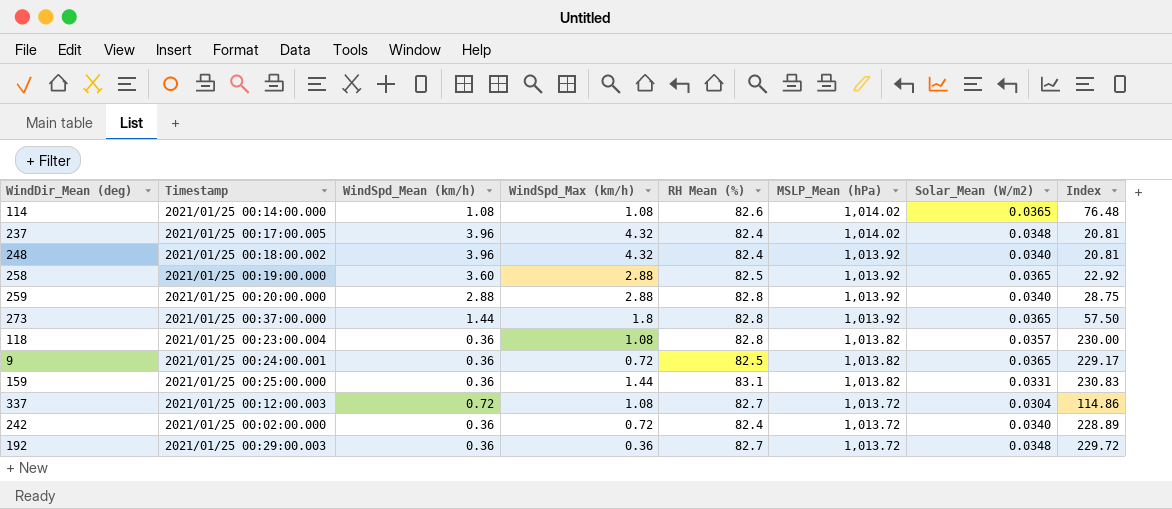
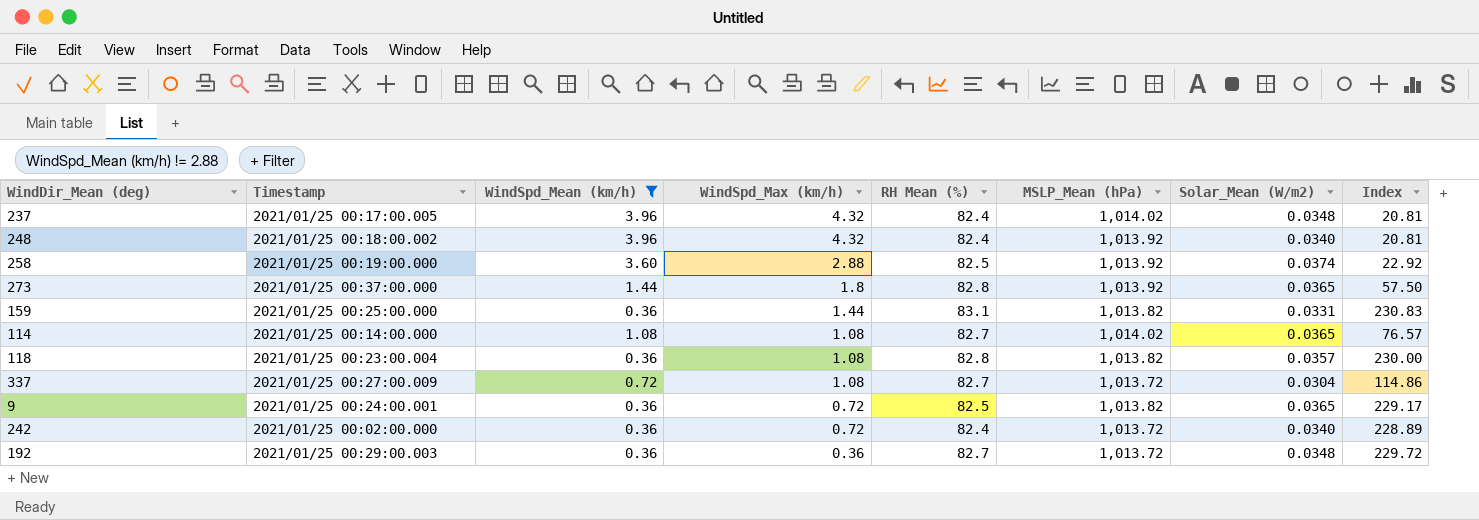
filter: none -> WindSpd_Mean (km/h) != 2.88
row order: MSLP_Mean (hPa) descending -> WindSpd_Max (km/h) descending
258 | Solar_Mean (W/m2): 0.0365 -> 0.0374
114 | RH Mean (%): 82.6 -> 82.7
114 | Index: 76.48 -> 76.57
337 | Timestamp: 2021/01/25 00:12:00.003 -> 2021/01/25 00:27:00.009

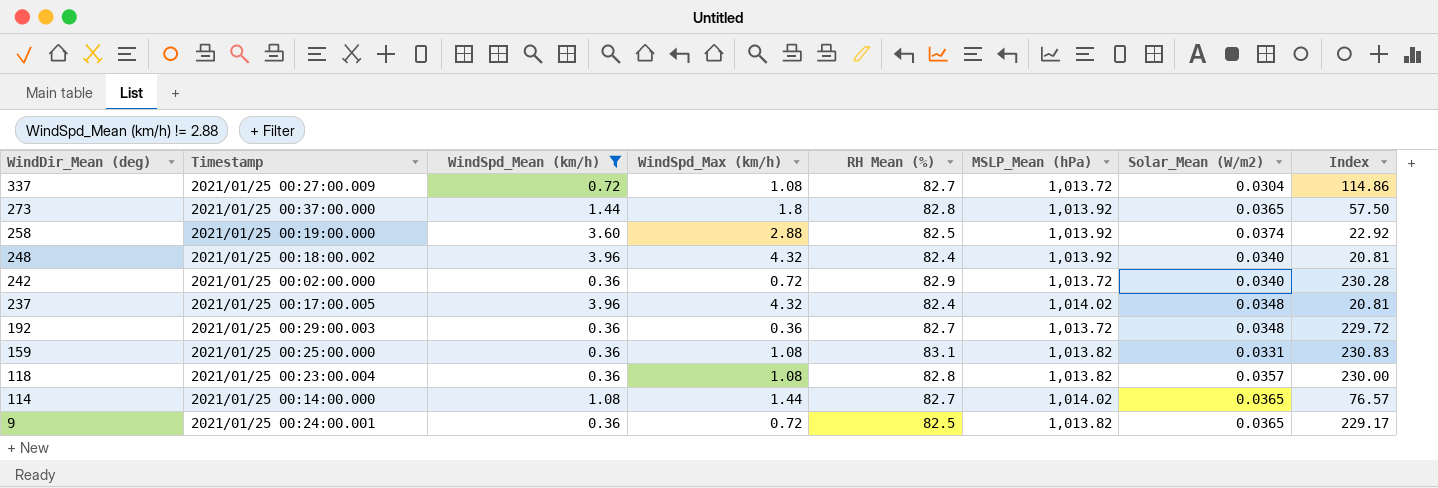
row order: WindSpd_Max (km/h) descending -> WindDir_Mean (deg) descending
242 | RH Mean (%): 82.4 -> 82.9
242 | Index: 228.89 -> 230.28
159 | WindSpd_Max (km/h): 1.44 -> 1.08
114 | WindSpd_Max (km/h): 1.08 -> 1.44

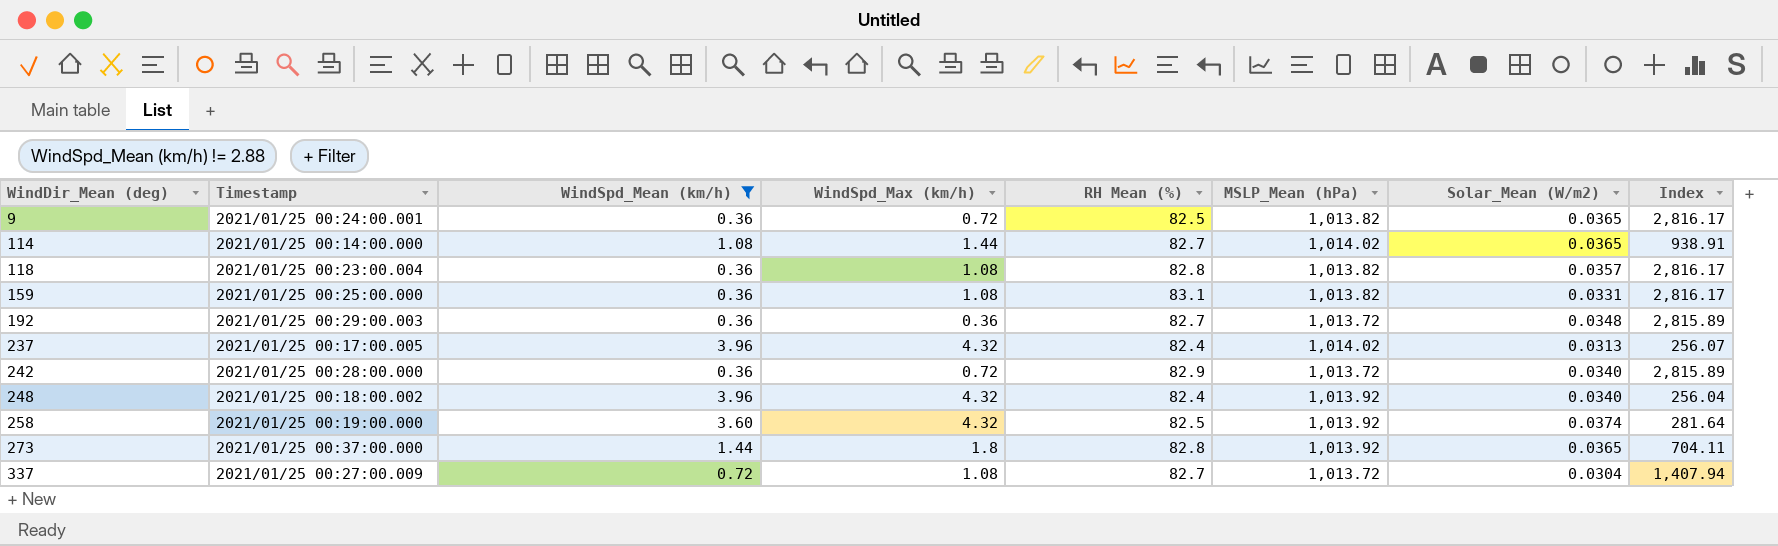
row order: WindDir_Mean (deg) descending -> WindDir_Mean (deg) ascending
column Index | formula: [RH Mean (%)] / [WindSpd_Mean (km/h)] -> [MSLP_Mean (hPa)] / [WindSpd_Mean (km/h)]
237 | Solar_Mean (W/m2): 0.0348 -> 0.0313
242 | Timestamp: 2021/01/25 00:02:00.000 -> 2021/01/25 00:28:00.000
258 | WindSpd_Max (km/h): 2.88 -> 4.32

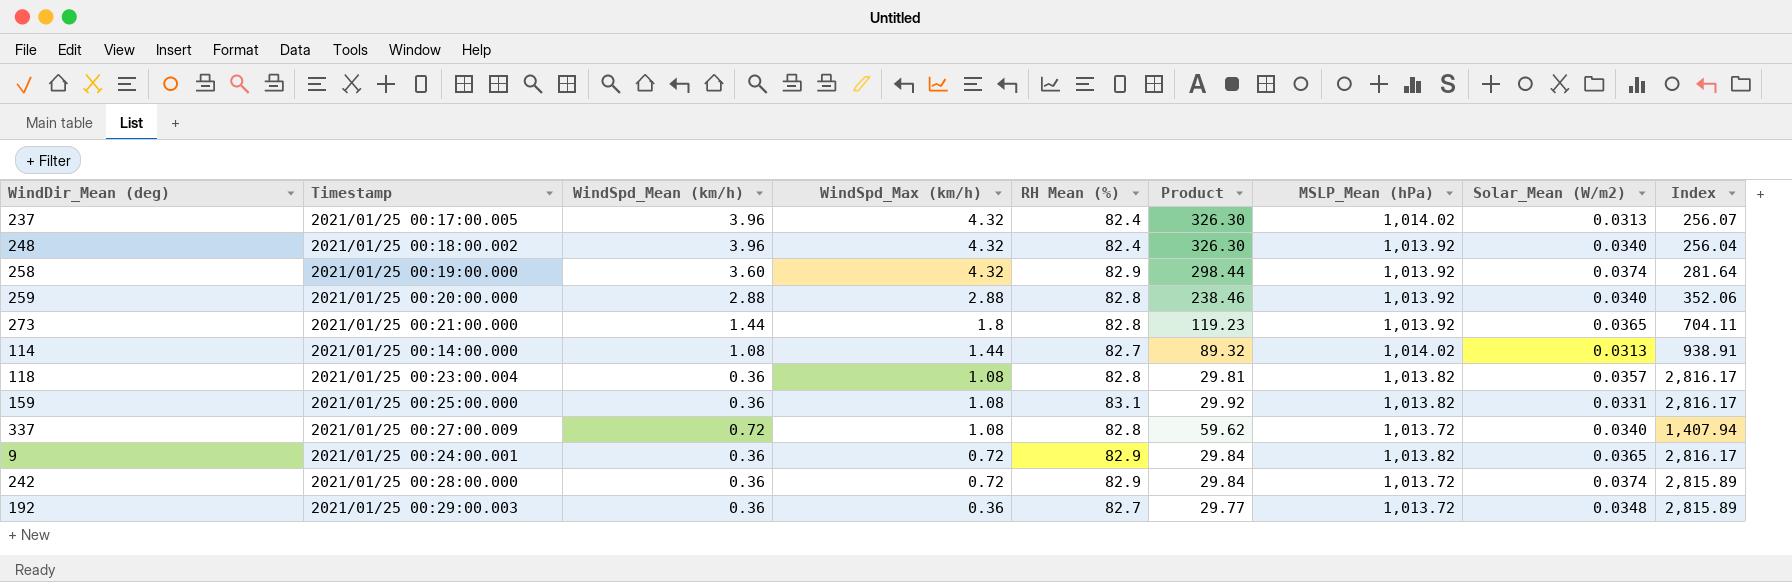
filter: WindSpd_Mean (km/h) != 2.88 -> none
row order: WindDir_Mean (deg) ascending -> WindSpd_Max (km/h) descending
column Product | formula: none -> [WindSpd_Mean (km/h)] * [RH Mean (%)]
258 | RH Mean (%): 82.5 -> 82.9
273 | Timestamp: 2021/01/25 00:37:00.000 -> 2021/01/25 00:21:00.000
114 | Solar_Mean (W/m2): 0.0365 -> 0.0313
337 | RH Mean (%): 82.7 -> 82.8
337 | Solar_Mean (W/m2): 0.0304 -> 0.0340
9 | RH Mean (%): 82.5 -> 82.9
242 | Solar_Mean (W/m2): 0.0340 -> 0.0374

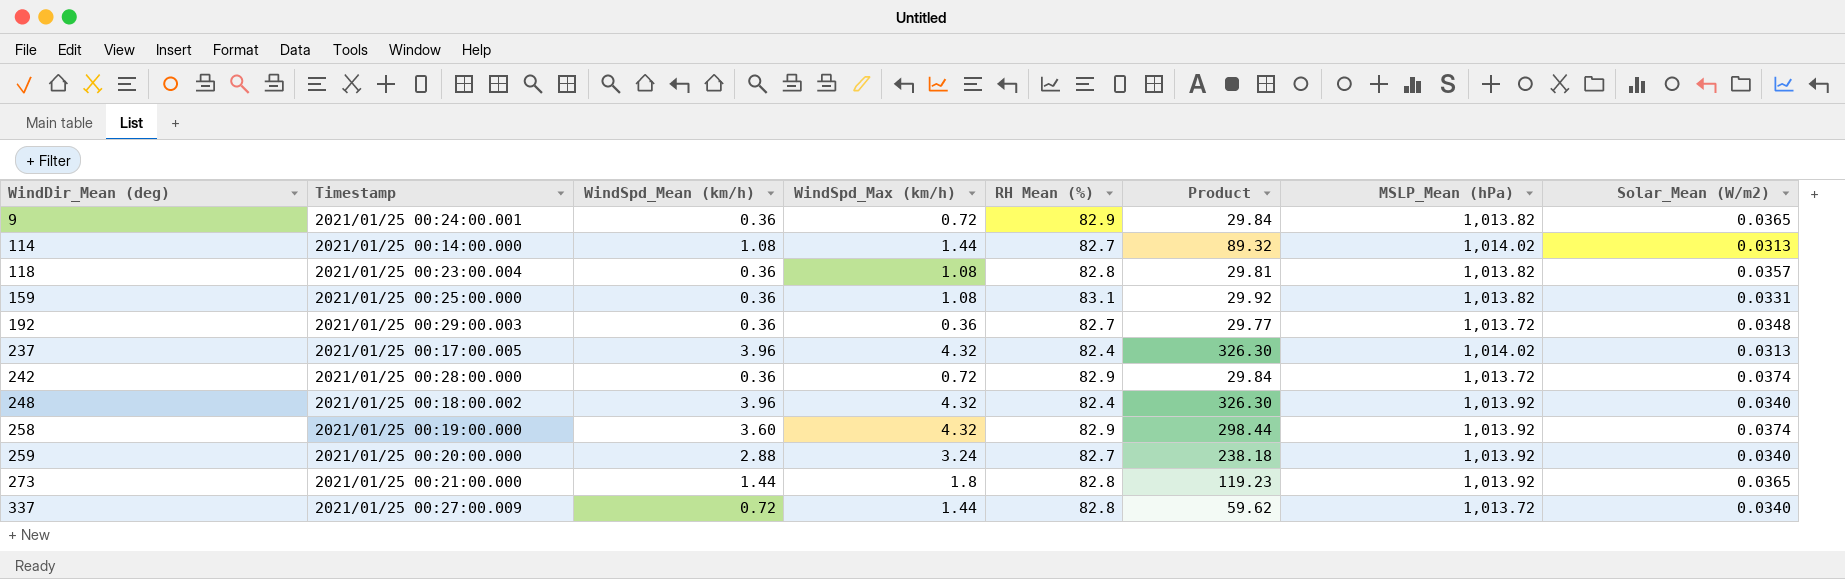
row order: WindSpd_Max (km/h) descending -> WindDir_Mean (deg) ascending
column Index | formula: [MSLP_Mean (hPa)] / [WindSpd_Mean (km/h)] -> none
259 | WindSpd_Max (km/h): 2.88 -> 3.24
259 | RH Mean (%): 82.8 -> 82.7
259 | Product: 238.46 -> 238.18
337 | WindSpd_Max (km/h): 1.08 -> 1.44

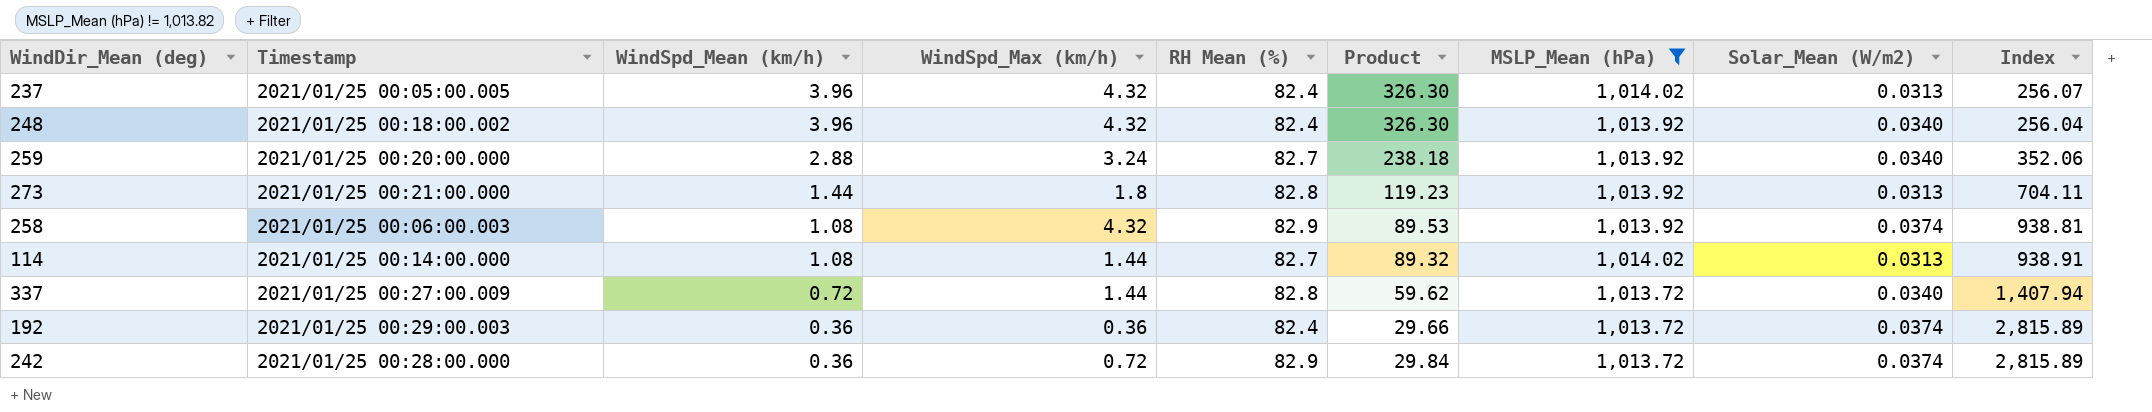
filter: none -> MSLP_Mean (hPa) != 1,013.82
row order: WindDir_Mean (deg) ascending -> WindSpd_Mean (km/h) descending
column Index | formula: none -> [MSLP_Mean (hPa)] / [WindSpd_Mean (km/h)]
237 | Timestamp: 2021/01/25 00:17:00.005 -> 2021/01/25 00:05:00.005
273 | Solar_Mean (W/m2): 0.0365 -> 0.0313
258 | Timestamp: 2021/01/25 00:19:00.000 -> 2021/01/25 00:06:00.003
258 | WindSpd_Mean (km/h): 3.60 -> 1.08
258 | Product: 298.44 -> 89.53
192 | RH Mean (%): 82.7 -> 82.4
192 | Product: 29.77 -> 29.66
192 | Solar_Mean (W/m2): 0.0348 -> 0.0374

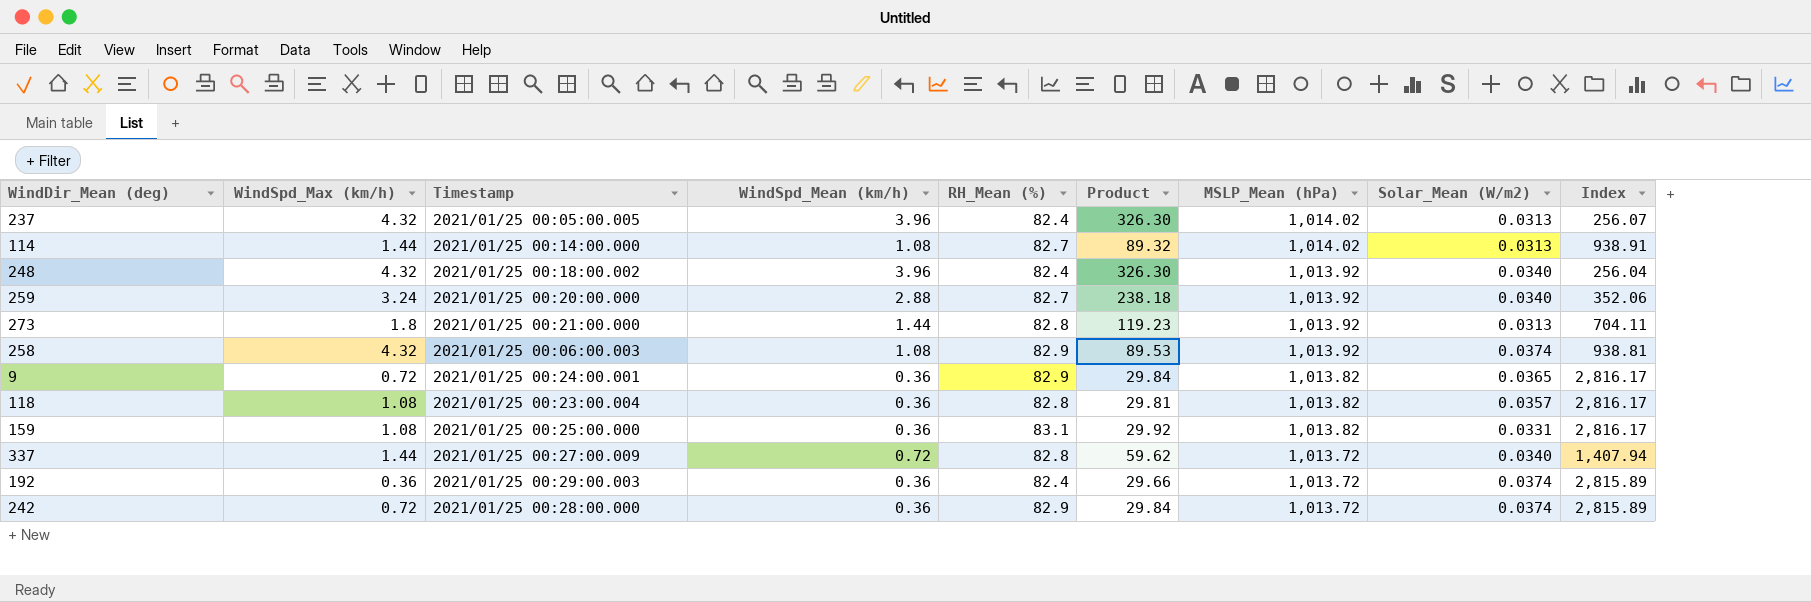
filter: MSLP_Mean (hPa) != 1,013.82 -> none
row order: WindSpd_Mean (km/h) descending -> MSLP_Mean (hPa) descending
column WindSpd_Max (km/h) | position: 4 -> 2
column name: RH Mean (%) -> RH_Mean (%)

